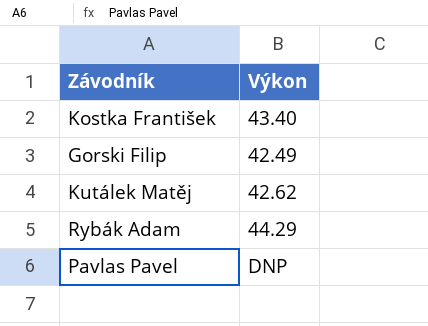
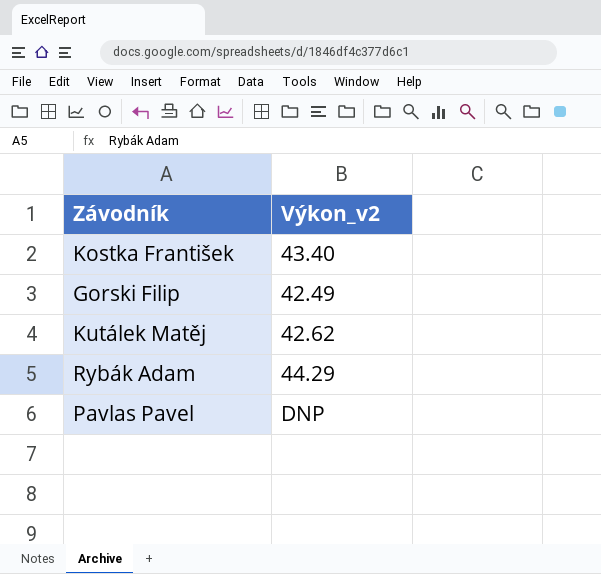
column name: Výkon -> Výkon_v2

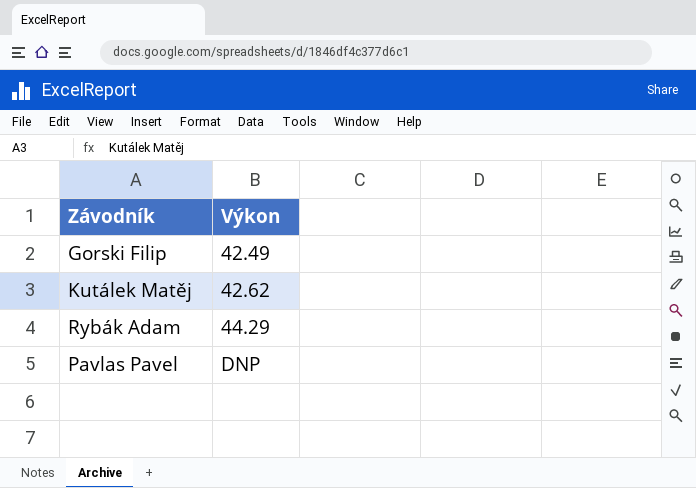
column name: Výkon_v2 -> Výkon
row Kostka František: 43.40 -> none

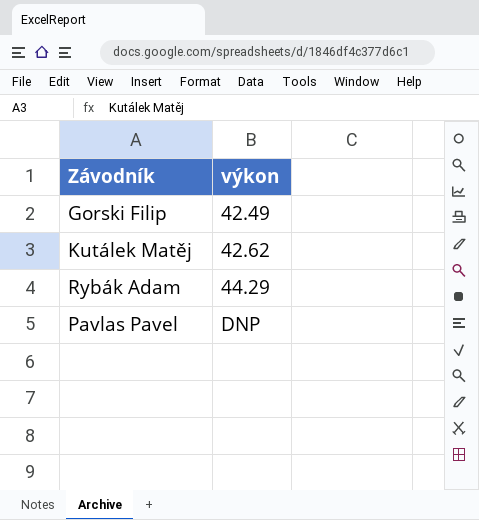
column name: Výkon -> výkon

